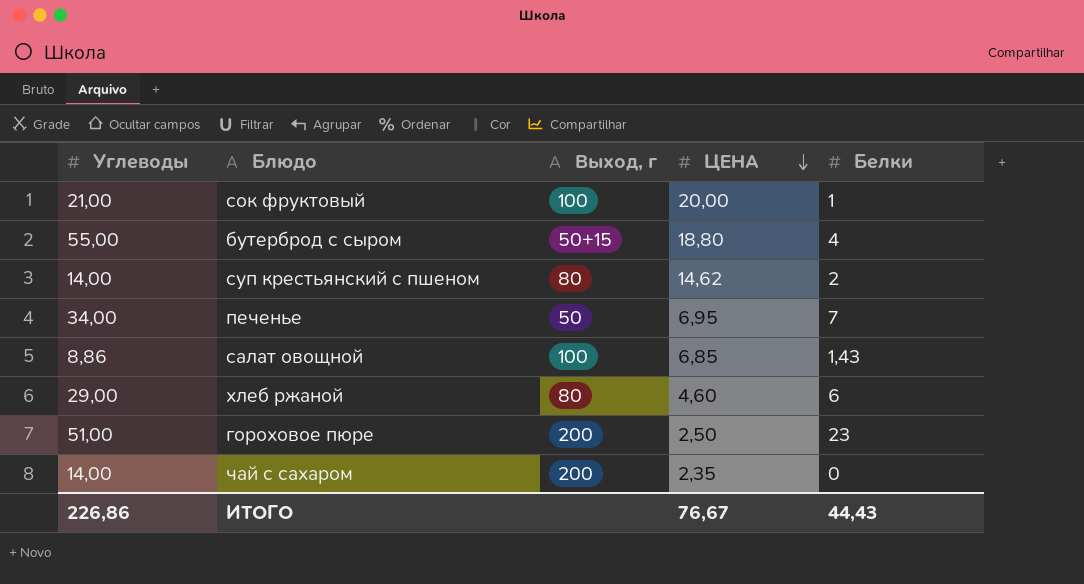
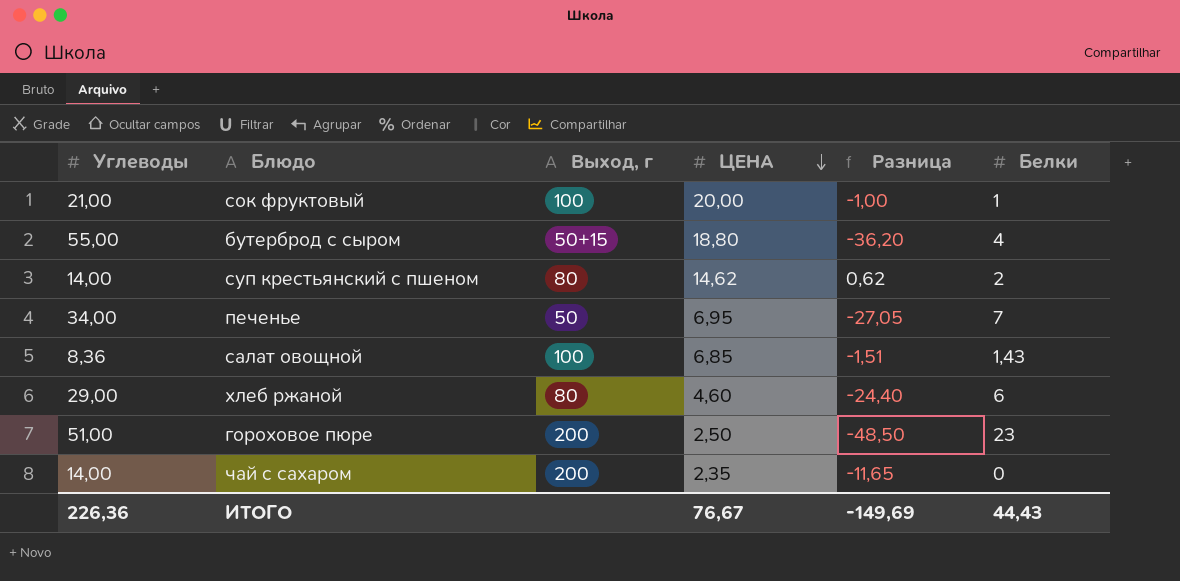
column Разница | formula: none -> [ЦЕНА] - [Углеводы]
салат овощной | Углеводы: 8,86 -> 8,36
ИТОГО | Углеводы: 226,86 -> 226,36

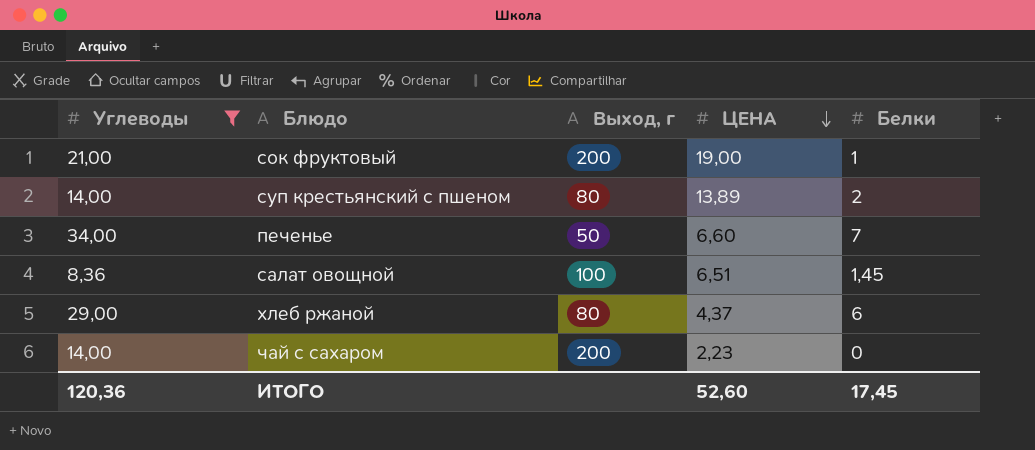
filter: none -> Углеводы <= 34,00
column Разница | formula: [ЦЕНА] - [Углеводы] -> none
сок фруктовый | Выход, г: 100 -> 200
сок фруктовый | ЦЕНА: 20,00 -> 19,00
суп крестьянский с пшеном | ЦЕНА: 14,62 -> 13,89
печенье | ЦЕНА: 6,95 -> 6,60
салат овощной | ЦЕНА: 6,85 -> 6,51
салат овощной | Белки: 1,43 -> 1,45
хлеб ржаной | ЦЕНА: 4,60 -> 4,37
чай с сахаром | ЦЕНА: 2,35 -> 2,23
ИТОГО | Углеводы: 226,36 -> 120,36
ИТОГО | ЦЕНА: 76,67 -> 52,60
ИТОГО | Белки: 44,43 -> 17,45

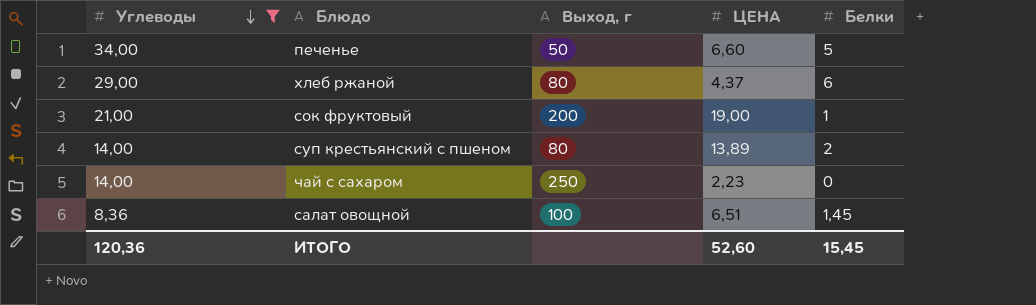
row order: ЦЕНА descending -> Углеводы descending
печенье | Белки: 7 -> 5
чай с сахаром | Выход, г: 200 -> 250
ИТОГО | Белки: 17,45 -> 15,45

